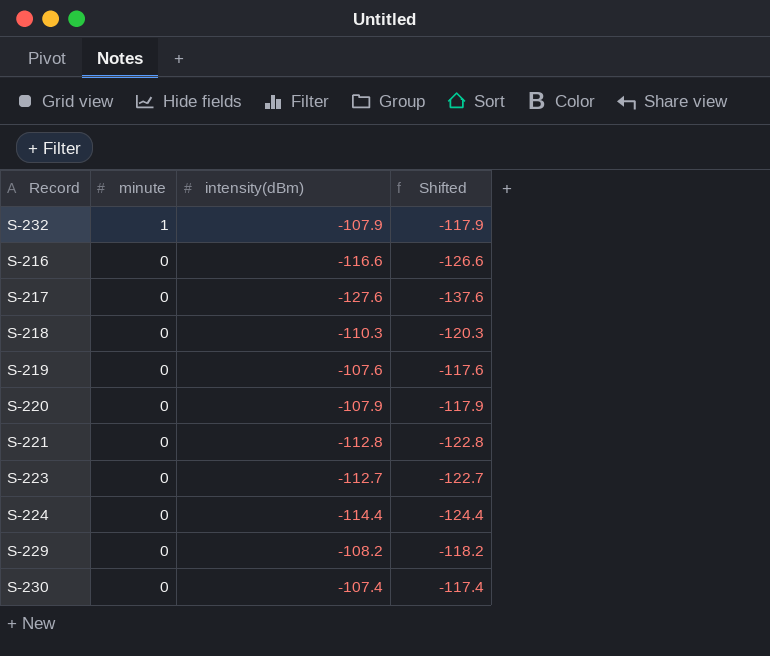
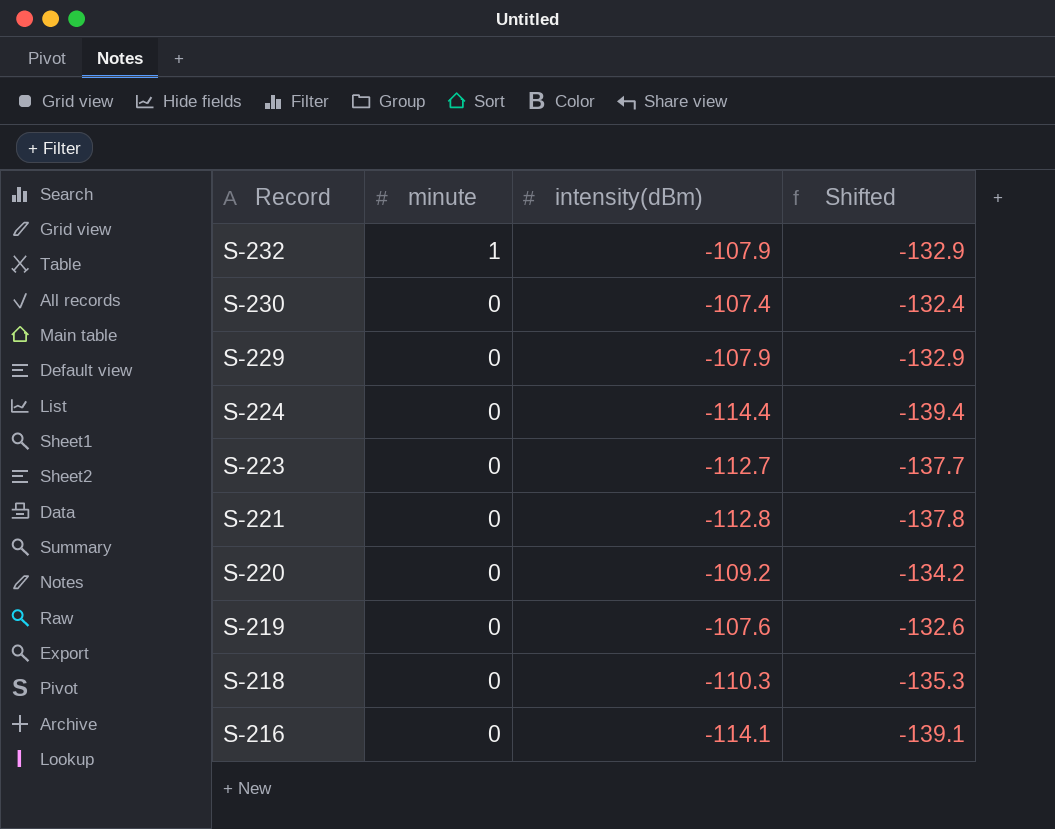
row order: minute descending -> Record descending
column Shifted | formula: [intensity(dBm)] - 10 -> [intensity(dBm)] - 25
row S-217: 0 | -127.6 | -137.6 -> none
S-229 | intensity(dBm): -108.2 -> -107.9
S-220 | intensity(dBm): -107.9 -> -109.2
S-216 | intensity(dBm): -116.6 -> -114.1

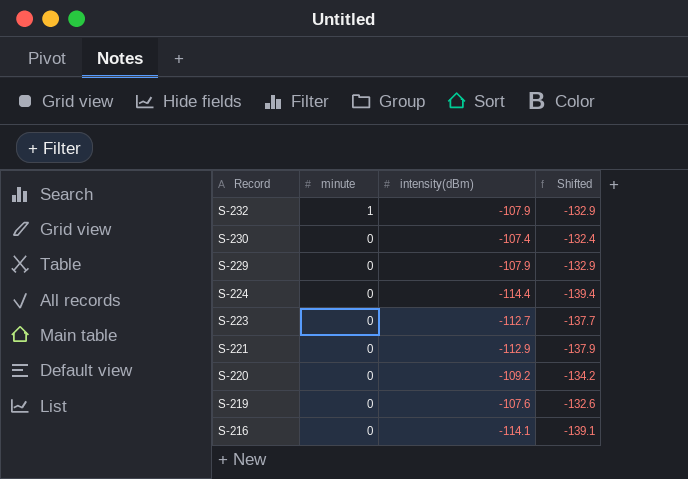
row S-218: 0 | -110.3 | -135.3 -> none
S-221 | intensity(dBm): -112.8 -> -112.9
S-221 | Shifted: -137.8 -> -137.9

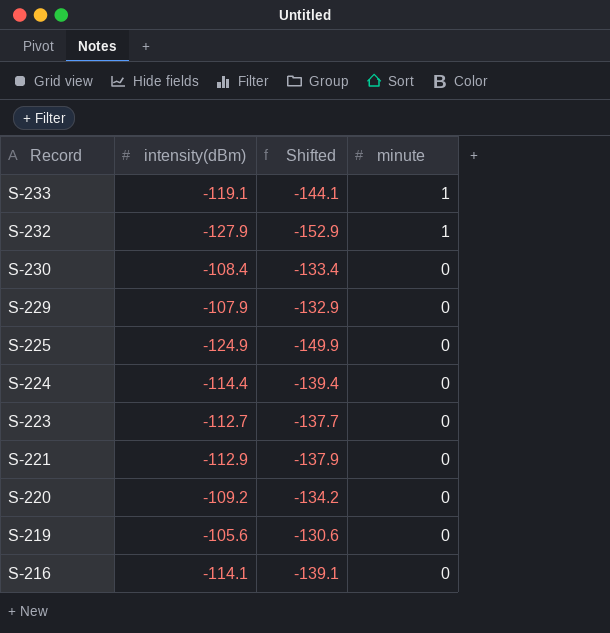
column minute | position: 2 -> 4
row S-233: none -> -119.1 | -144.1 | 1
S-232 | intensity(dBm): -107.9 -> -127.9
S-232 | Shifted: -132.9 -> -152.9
S-230 | intensity(dBm): -107.4 -> -108.4
S-230 | Shifted: -132.4 -> -133.4
row S-225: none -> -124.9 | -149.9 | 0
S-219 | intensity(dBm): -107.6 -> -105.6
S-219 | Shifted: -132.6 -> -130.6

